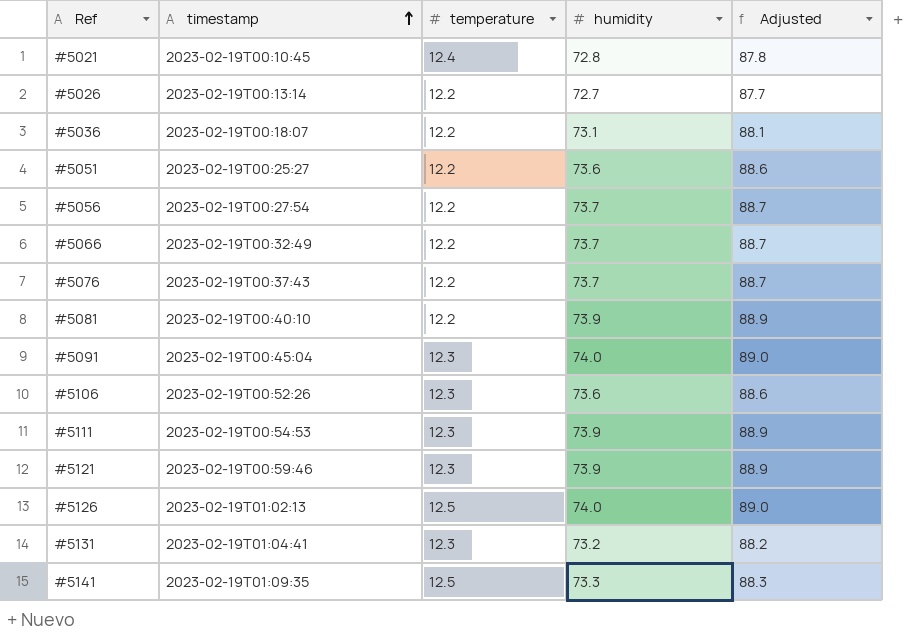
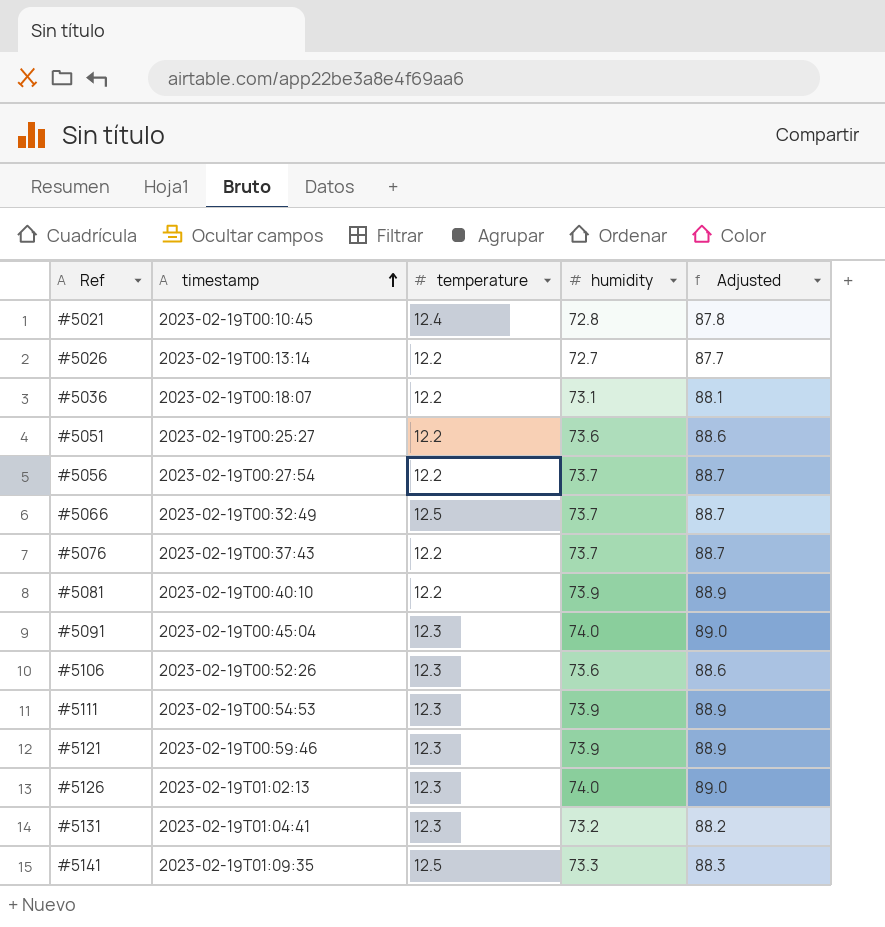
#5066 | temperature: 12.2 -> 12.5
#5126 | temperature: 12.5 -> 12.3

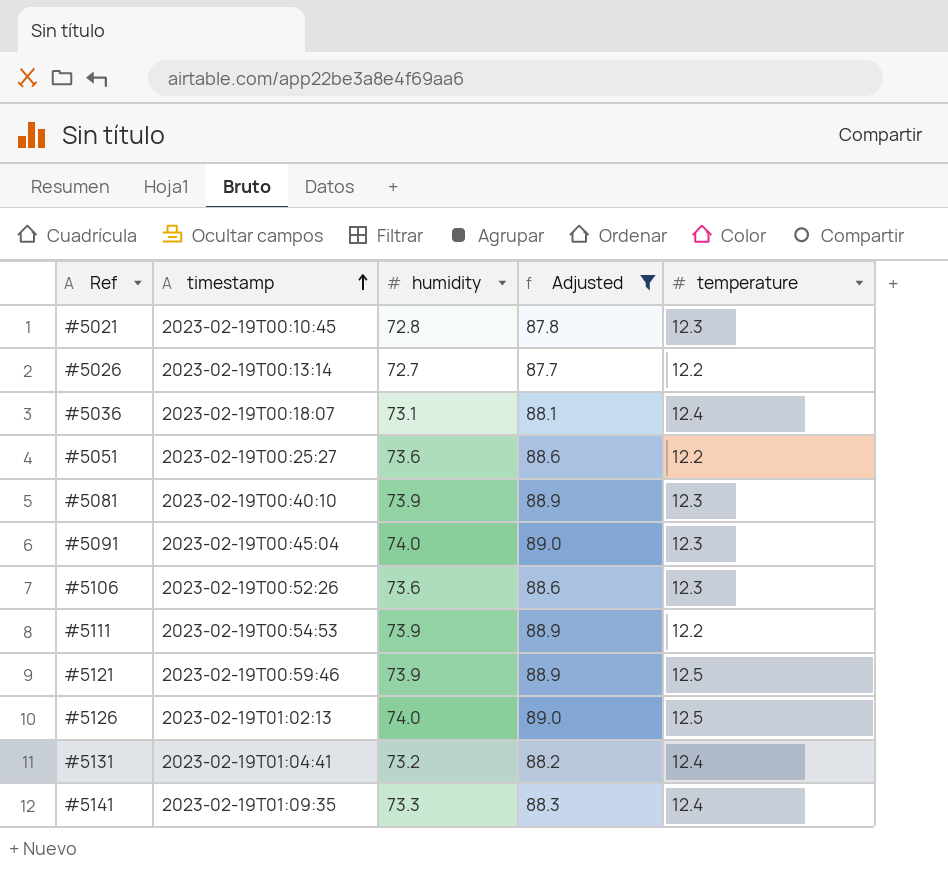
filter: none -> Adjusted != 88.7
column temperature | position: 3 -> 5
#5021 | temperature: 12.4 -> 12.3
#5036 | temperature: 12.2 -> 12.4
#5081 | temperature: 12.2 -> 12.3
#5111 | temperature: 12.3 -> 12.2
#5121 | temperature: 12.3 -> 12.5
#5126 | temperature: 12.3 -> 12.5
#5131 | temperature: 12.3 -> 12.4
#5141 | temperature: 12.5 -> 12.4

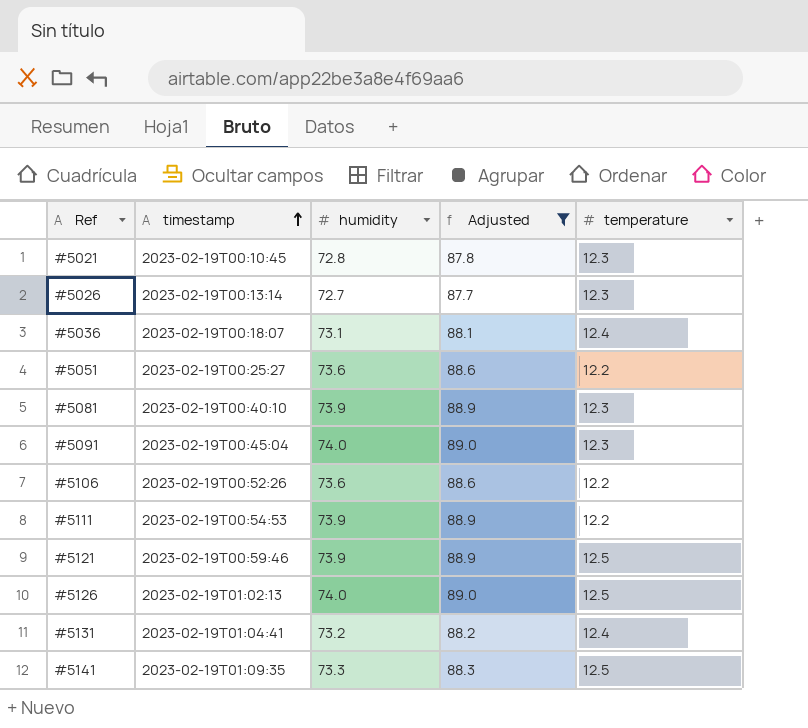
#5026 | temperature: 12.2 -> 12.3
#5106 | temperature: 12.3 -> 12.2
#5141 | temperature: 12.4 -> 12.5

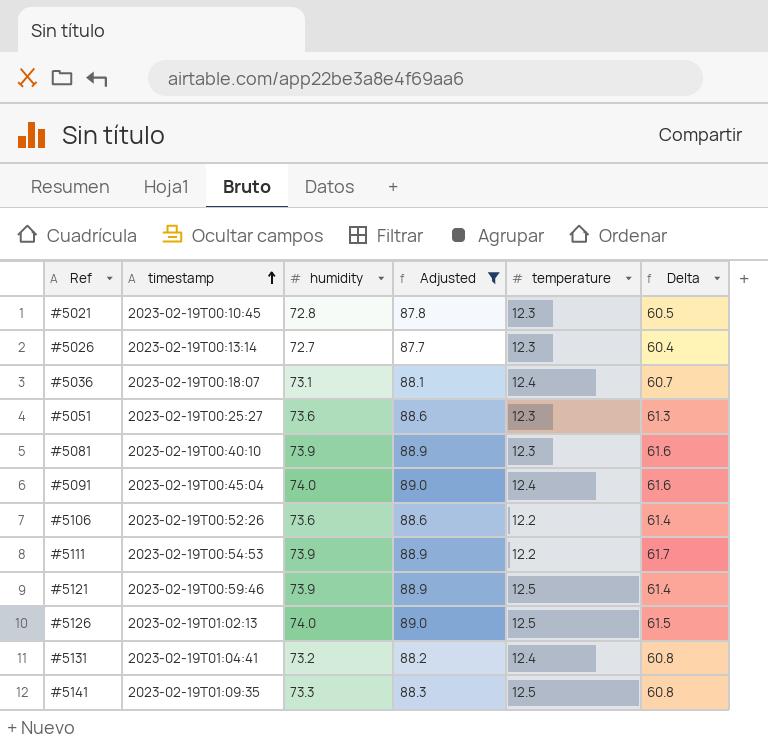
column Delta | formula: none -> [humidity] - [temperature]
#5051 | temperature: 12.2 -> 12.3
#5091 | temperature: 12.3 -> 12.4

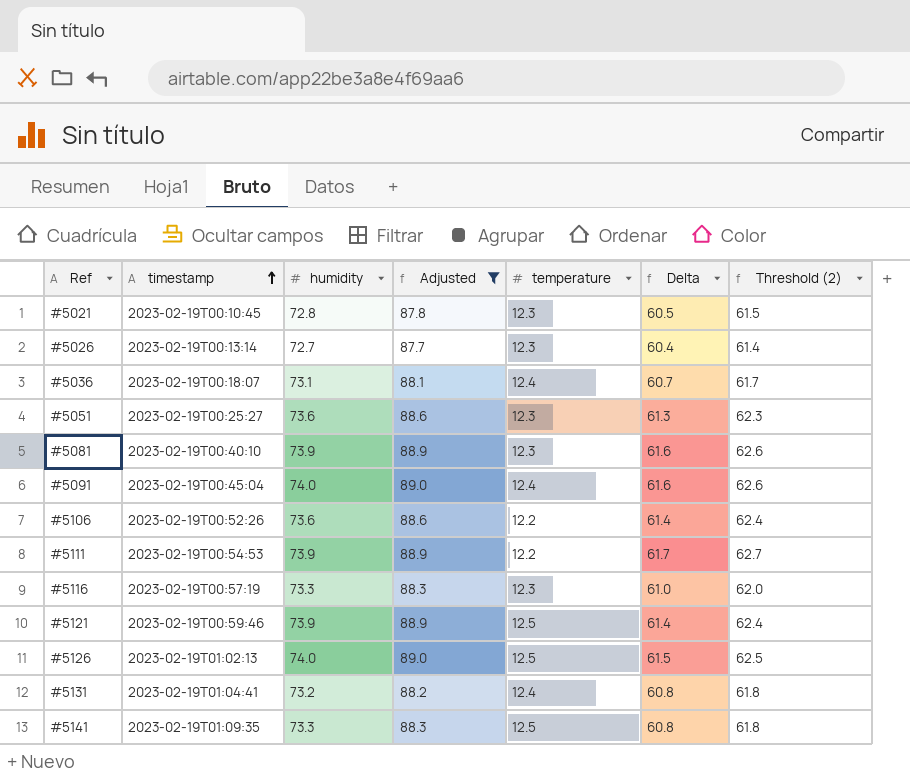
column Threshold (2) | formula: none -> [Delta] + 1
row #5116: none -> 2023-02-19T00:57:19 | 73.3 | 88.3 | 12.3 | 61.0 | 62.0

